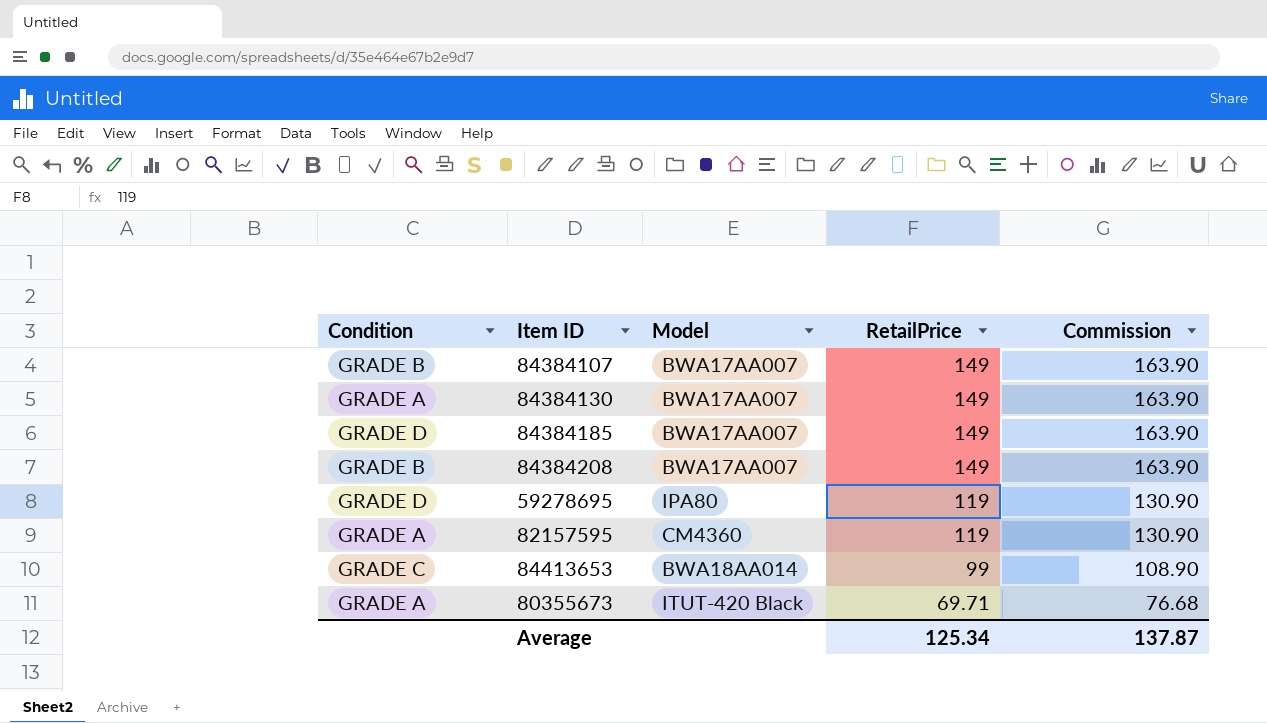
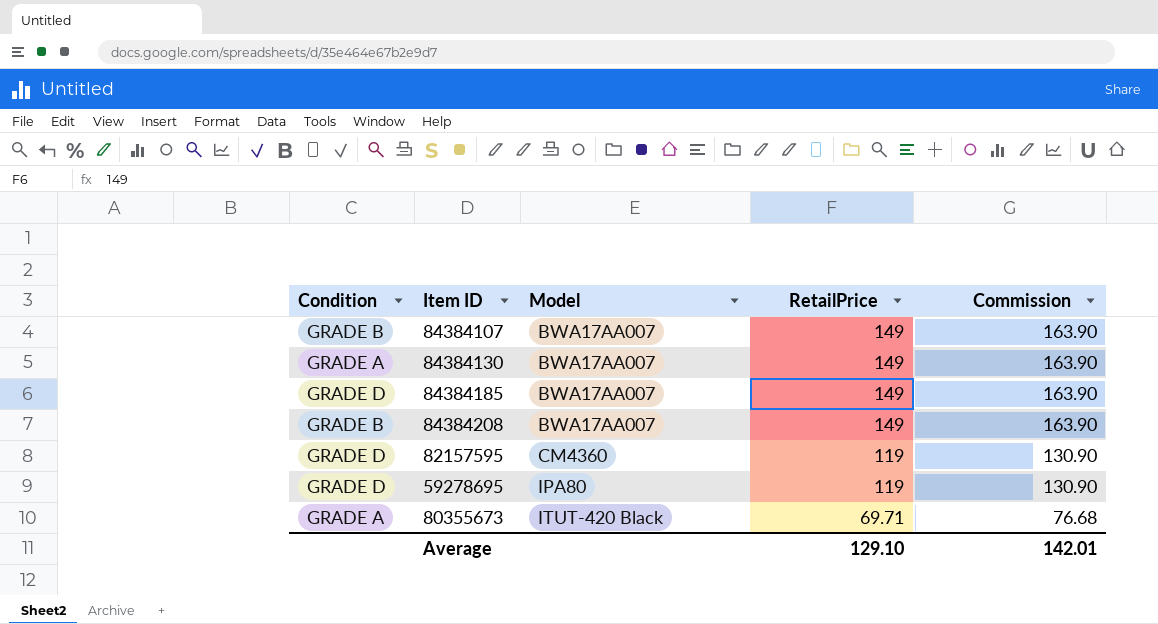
row order: RetailPrice descending -> Model ascending
row 84413653: GRADE C | BWA18AA014 | 99 | 108.90 -> none
82157595 | Condition: GRADE A -> GRADE D
Average | RetailPrice: 125.34 -> 129.10
Average | Commission: 137.87 -> 142.01

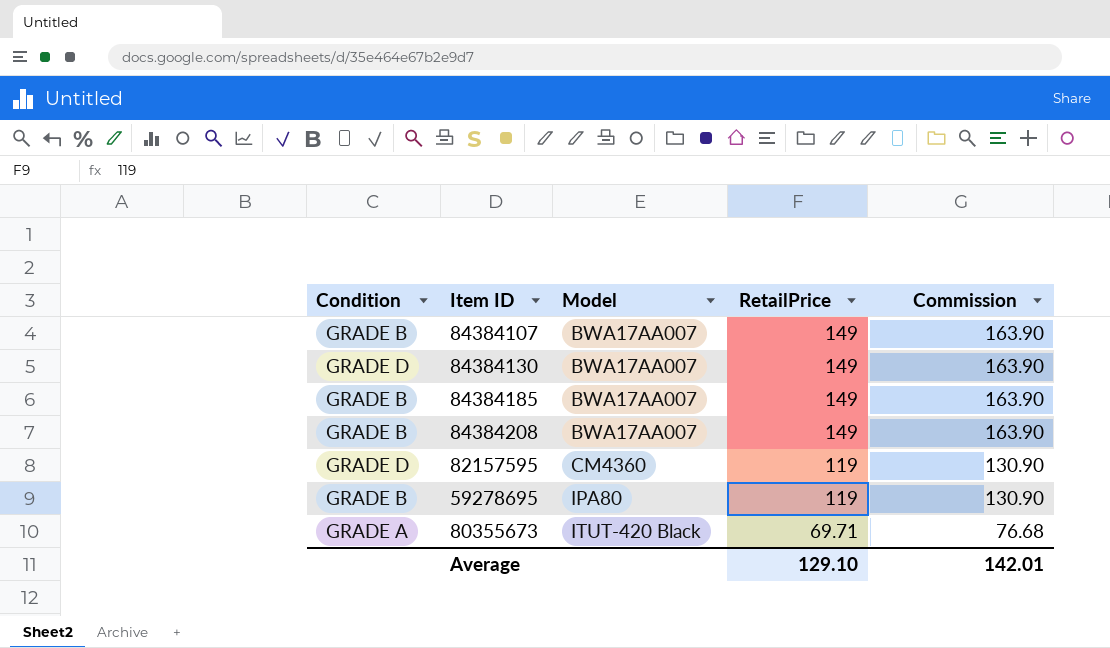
84384130 | Condition: GRADE A -> GRADE D
84384185 | Condition: GRADE D -> GRADE B
59278695 | Condition: GRADE D -> GRADE B

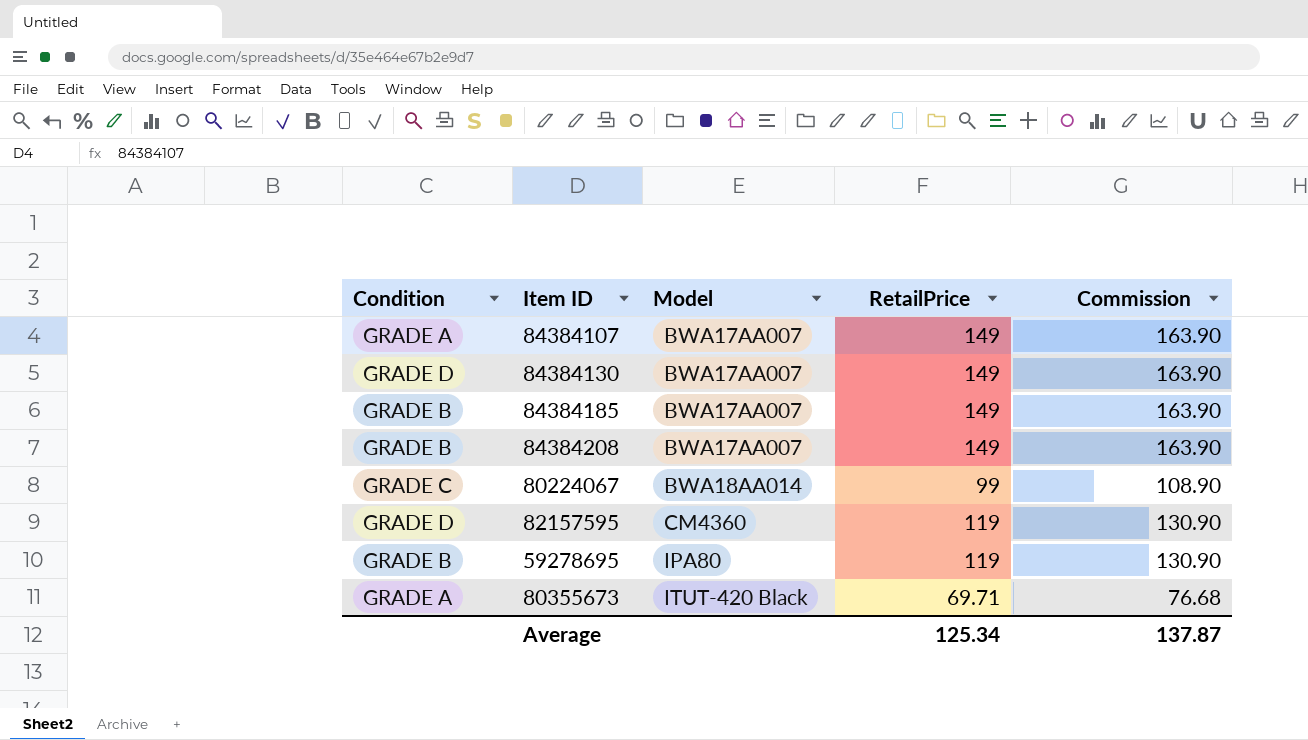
84384107 | Condition: GRADE B -> GRADE A
row 80224067: none -> GRADE C | BWA18AA014 | 99 | 108.90
Average | RetailPrice: 129.10 -> 125.34
Average | Commission: 142.01 -> 137.87

